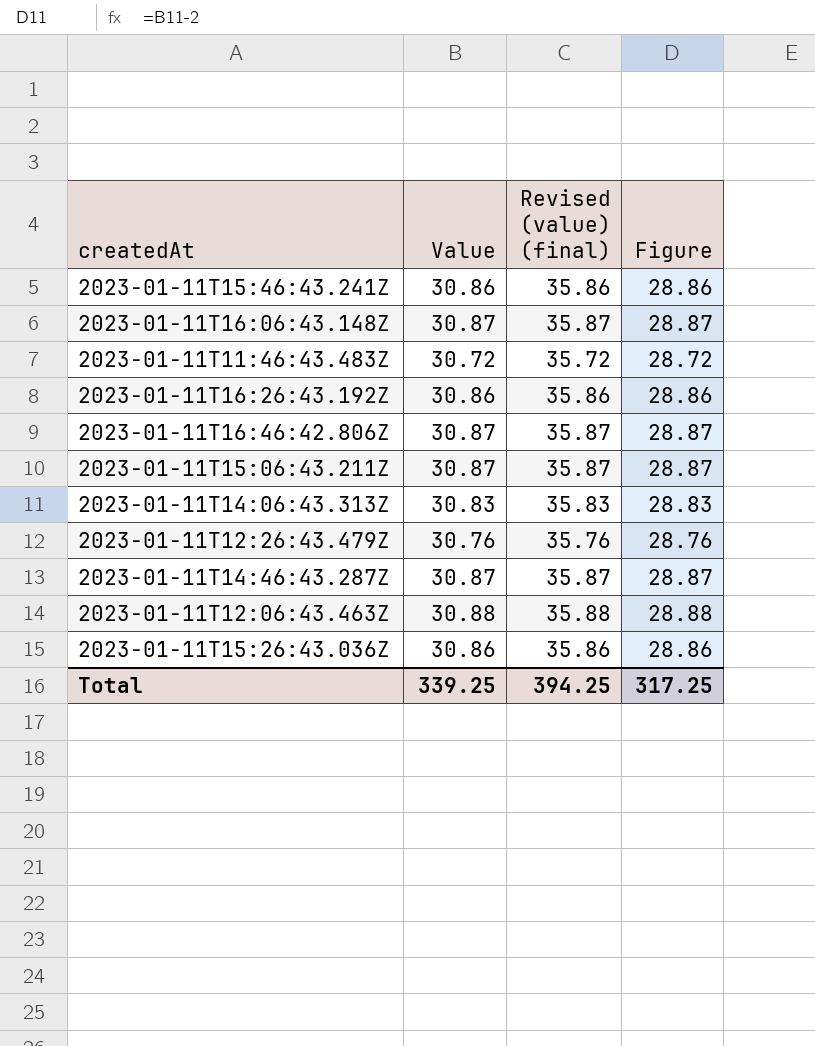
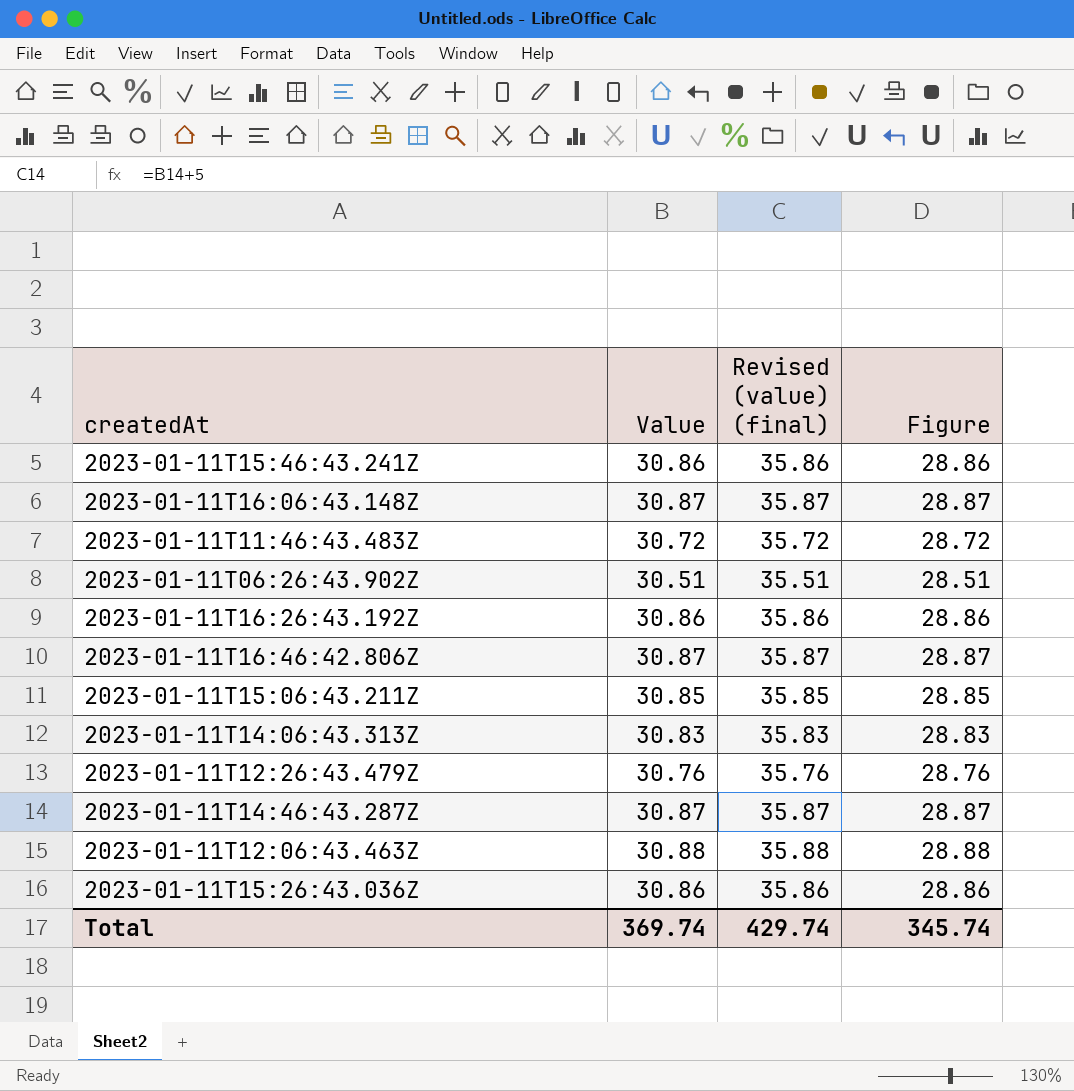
row 2023-01-11T06:26:43.902Z: none -> 30.51 | 35.51 | 28.51
2023-01-11T15:06:43.211Z | Value: 30.87 -> 30.85
2023-01-11T15:06:43.211Z | Revised (value) (final): 35.87 -> 35.85
2023-01-11T15:06:43.211Z | Figure: 28.87 -> 28.85
Total | Value: 339.25 -> 369.74
Total | Revised (value) (final): 394.25 -> 429.74
Total | Figure: 317.25 -> 345.74

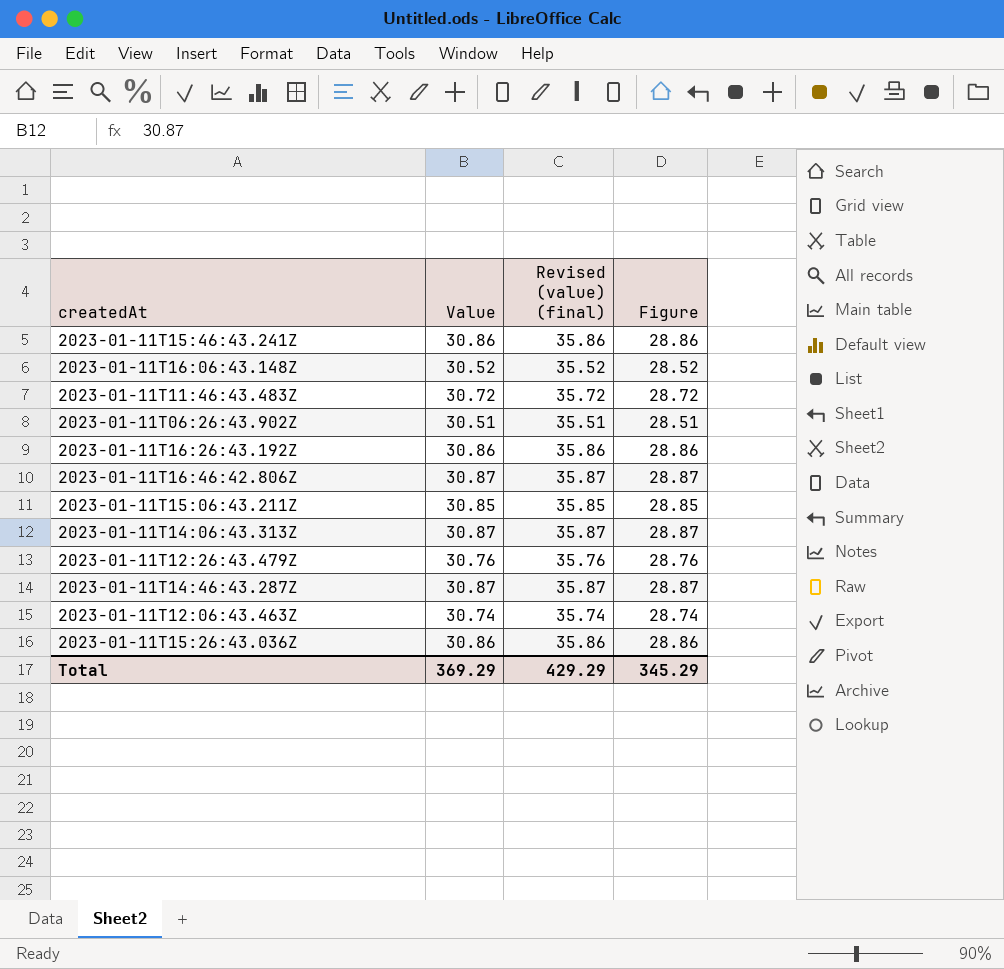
2023-01-11T16:06:43.148Z | Value: 30.87 -> 30.52
2023-01-11T16:06:43.148Z | Revised (value) (final): 35.87 -> 35.52
2023-01-11T16:06:43.148Z | Figure: 28.87 -> 28.52
2023-01-11T14:06:43.313Z | Value: 30.83 -> 30.87
2023-01-11T14:06:43.313Z | Revised (value) (final): 35.83 -> 35.87
2023-01-11T14:06:43.313Z | Figure: 28.83 -> 28.87
2023-01-11T12:06:43.463Z | Value: 30.88 -> 30.74
2023-01-11T12:06:43.463Z | Revised (value) (final): 35.88 -> 35.74
2023-01-11T12:06:43.463Z | Figure: 28.88 -> 28.74
Total | Value: 369.74 -> 369.29
Total | Revised (value) (final): 429.74 -> 429.29
Total | Figure: 345.74 -> 345.29

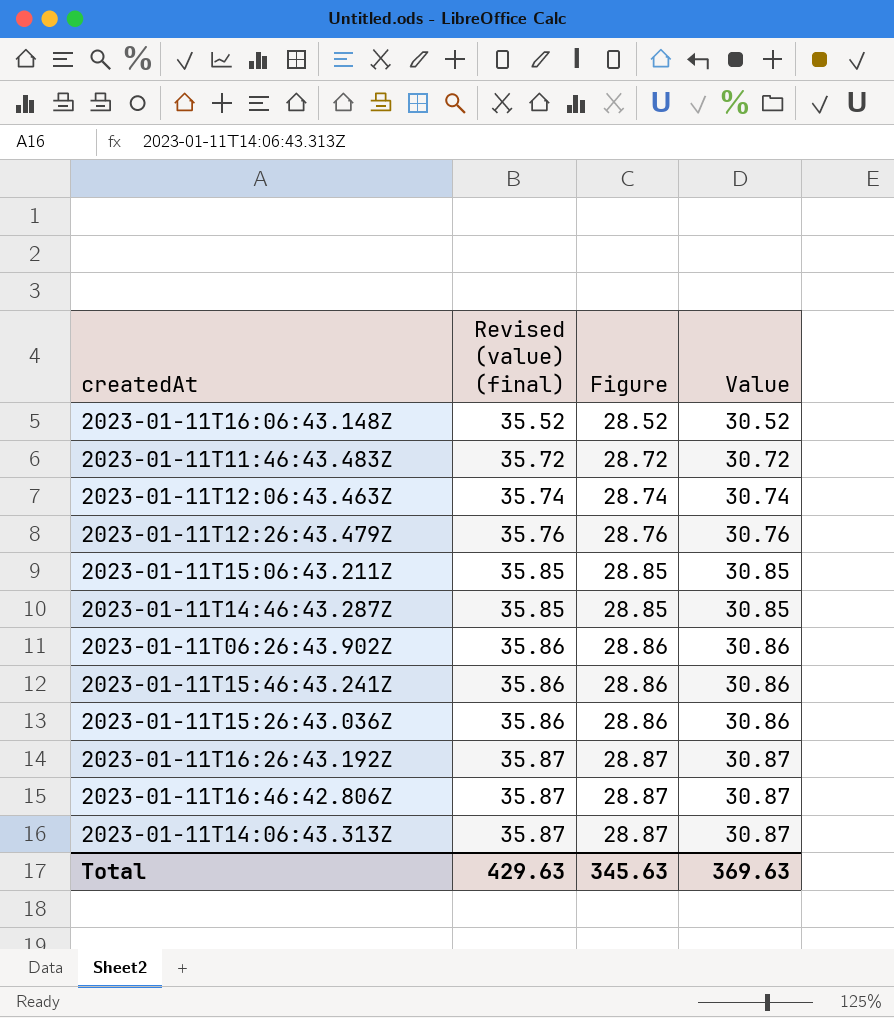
row order: none -> Revised (value) (final) ascending
column Value | position: 2 -> 4
2023-01-11T14:46:43.287Z | Revised (value) (final): 35.87 -> 35.85
2023-01-11T14:46:43.287Z | Figure: 28.87 -> 28.85
2023-01-11T14:46:43.287Z | Value: 30.87 -> 30.85
2023-01-11T06:26:43.902Z | Revised (value) (final): 35.51 -> 35.86
2023-01-11T06:26:43.902Z | Figure: 28.51 -> 28.86
2023-01-11T06:26:43.902Z | Value: 30.51 -> 30.86
2023-01-11T16:26:43.192Z | Revised (value) (final): 35.86 -> 35.87
2023-01-11T16:26:43.192Z | Figure: 28.86 -> 28.87
2023-01-11T16:26:43.192Z | Value: 30.86 -> 30.87
Total | Revised (value) (final): 429.29 -> 429.63
Total | Figure: 345.29 -> 345.63
Total | Value: 369.29 -> 369.63

